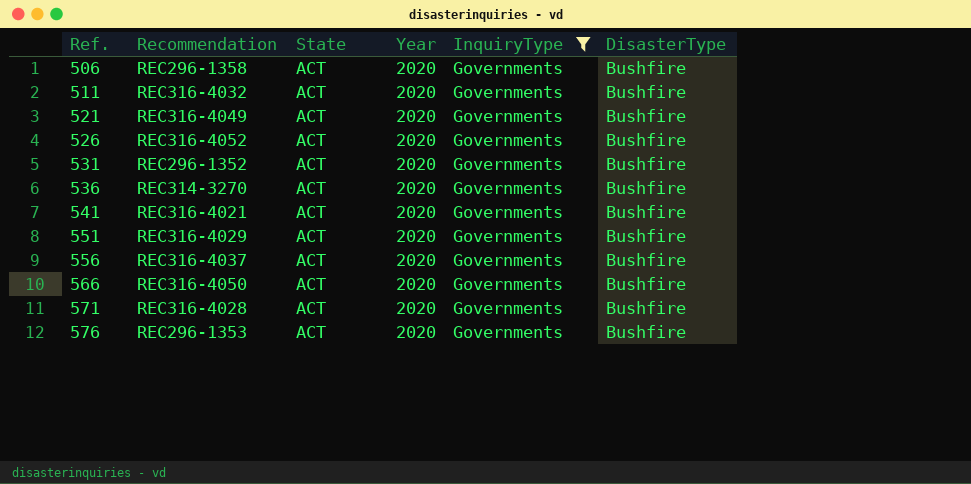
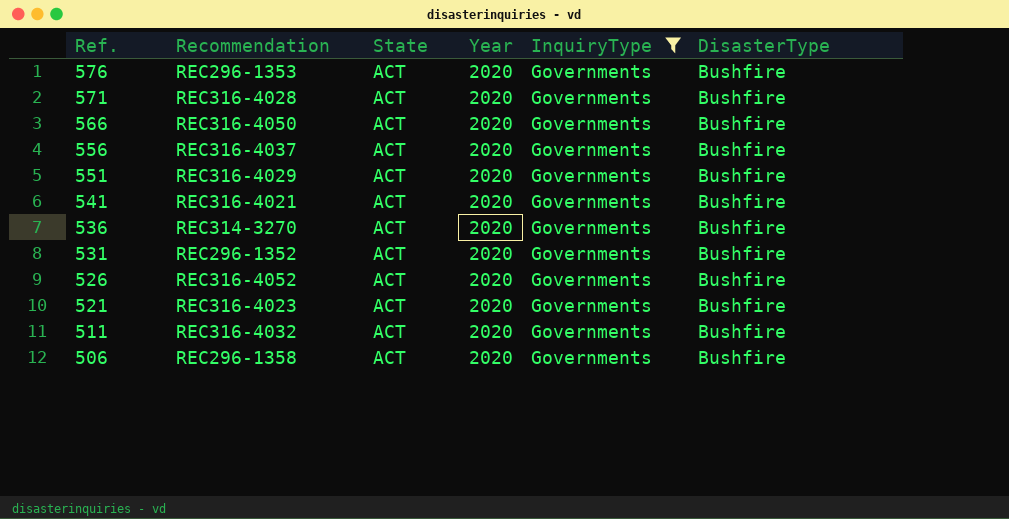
row order: Ref. ascending -> Ref. descending
521 | Recommendation: REC316-4049 -> REC316-4023

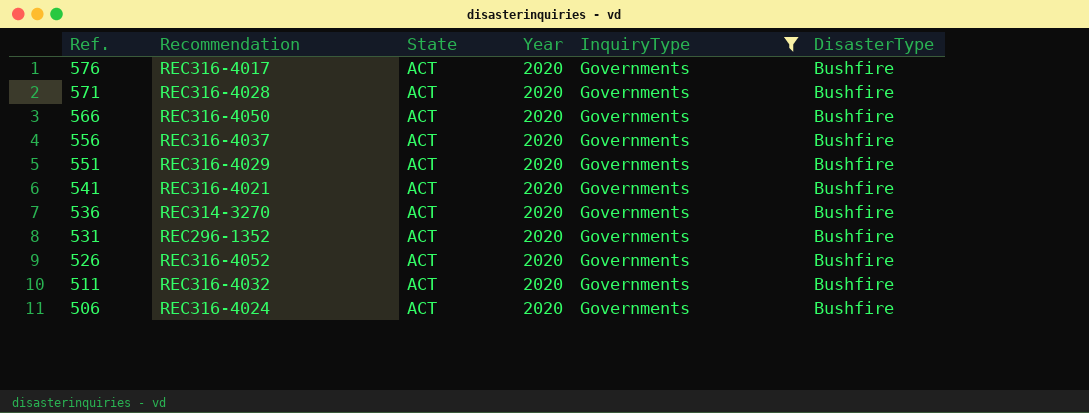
row 521: REC316-4023 | ACT | 2020 | Governments | Bushfire -> none
576 | Recommendation: REC296-1353 -> REC316-4017
506 | Recommendation: REC296-1358 -> REC316-4024

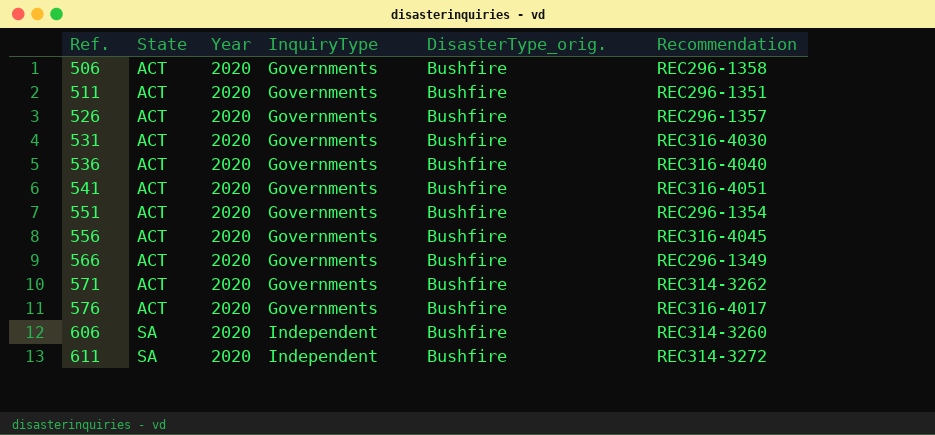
filter: InquiryType = Governments -> none
row order: Ref. descending -> Ref. ascending
column name: DisasterType -> DisasterType_orig.
column Recommendation | position: 2 -> 6
506 | Recommendation: REC316-4024 -> REC296-1358
511 | Recommendation: REC316-4032 -> REC296-1351
526 | Recommendation: REC316-4052 -> REC296-1357
531 | Recommendation: REC296-1352 -> REC316-4030
536 | Recommendation: REC314-3270 -> REC316-4040
541 | Recommendation: REC316-4021 -> REC316-4051
551 | Recommendation: REC316-4029 -> REC296-1354
556 | Recommendation: REC316-4037 -> REC316-4045
566 | Recommendation: REC316-4050 -> REC296-1349
571 | Recommendation: REC316-4028 -> REC314-3262

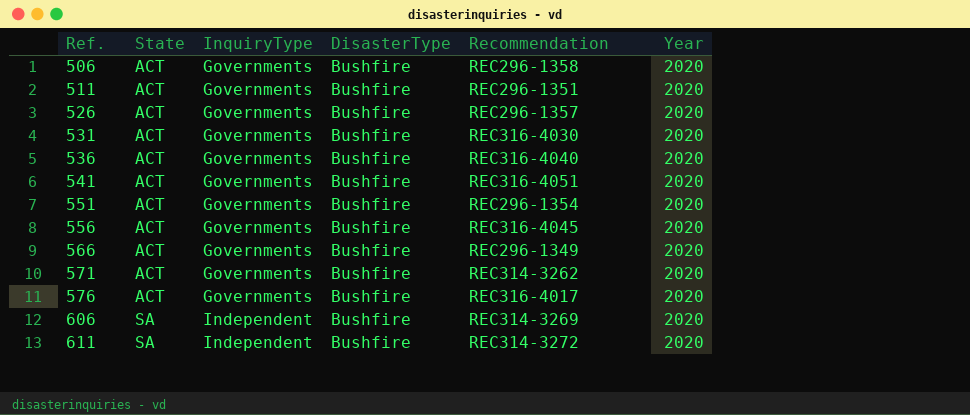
column name: DisasterType_orig. -> DisasterType
column Year | position: 3 -> 6
606 | Recommendation: REC314-3260 -> REC314-3269

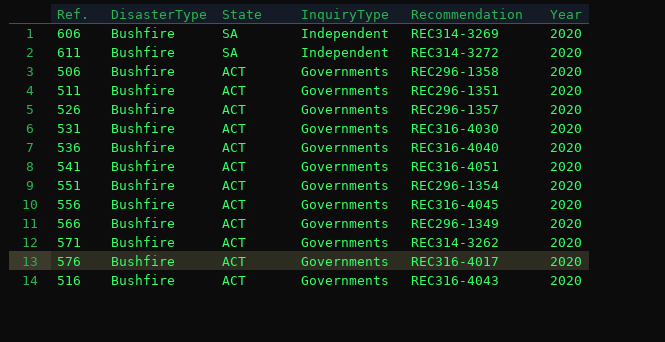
row order: Ref. ascending -> State descending
column DisasterType | position: 4 -> 2
row 516: none -> Bushfire | ACT | Governments | REC316-4043 | 2020

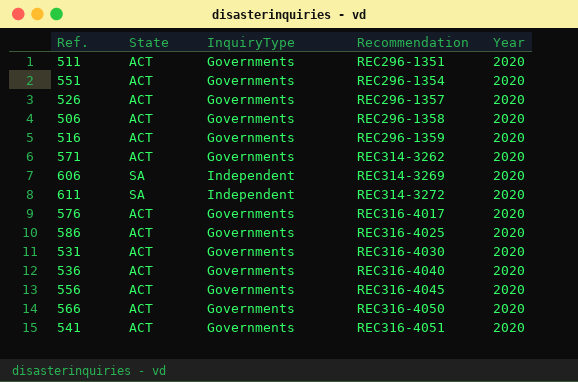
row order: State descending -> Recommendation ascending
column DisasterType | position: 2 -> none
516 | Recommendation: REC316-4043 -> REC296-1359
row 586: none -> ACT | Governments | REC316-4025 | 2020
566 | Recommendation: REC296-1349 -> REC316-4050

